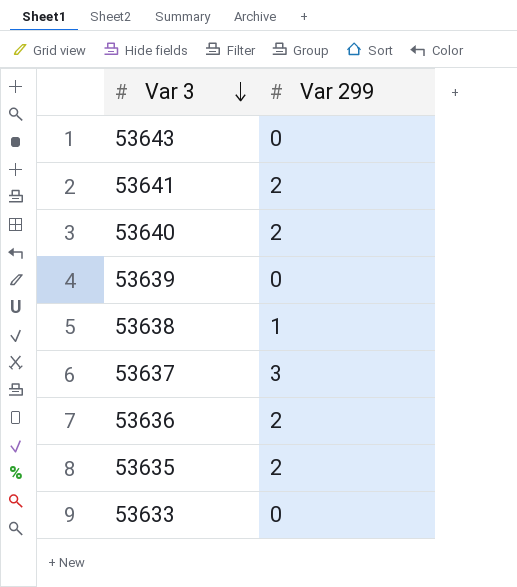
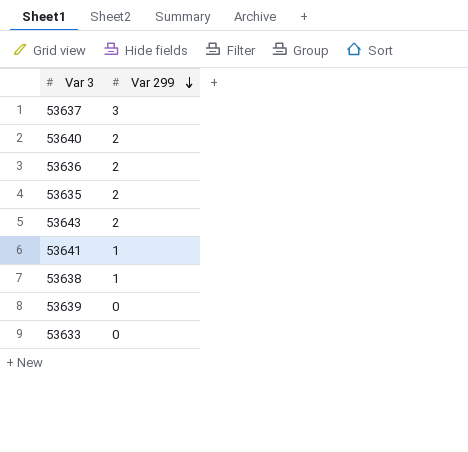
row order: Var 3 descending -> Var 299 descending
53643 | Var 299: 0 -> 2
53641 | Var 299: 2 -> 1

